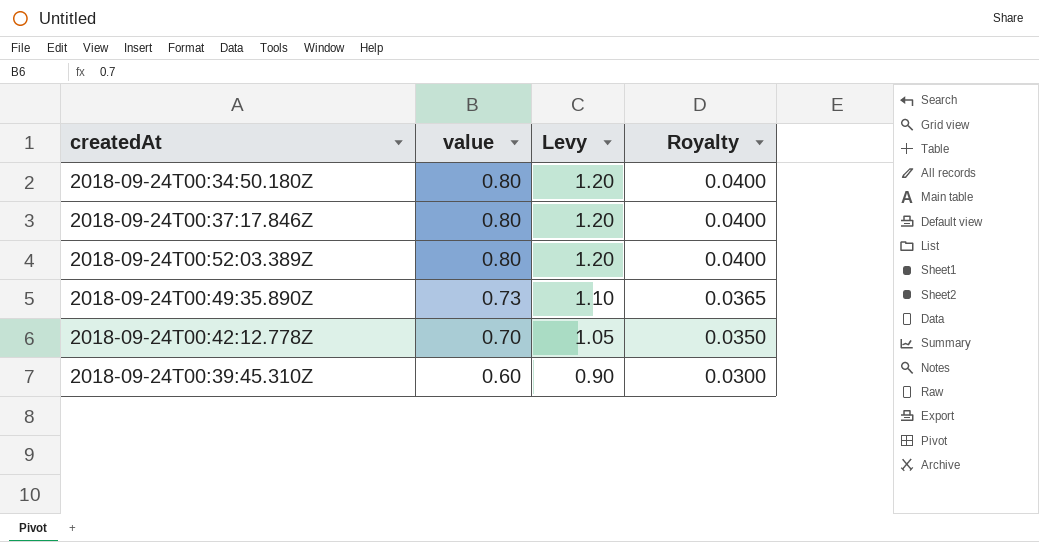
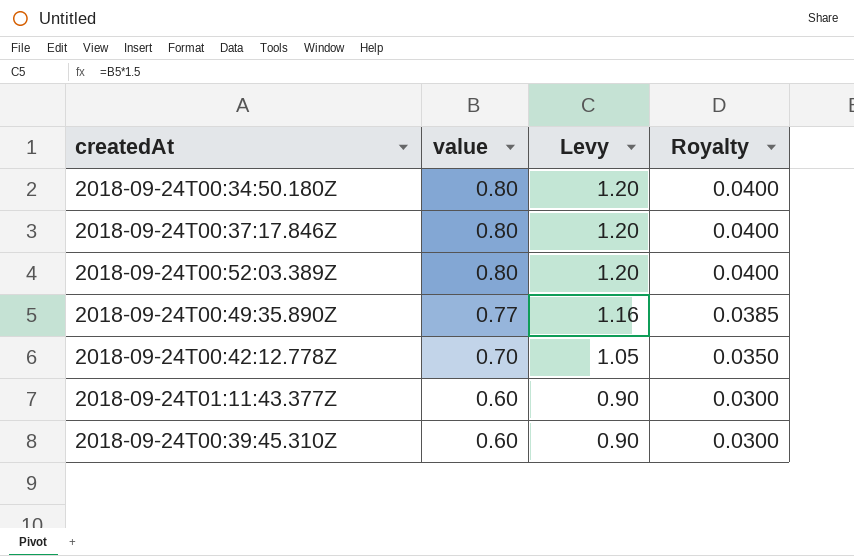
2018-09-24T00:49:35.890Z | value: 0.73 -> 0.77
2018-09-24T00:49:35.890Z | Levy: 1.10 -> 1.16
2018-09-24T00:49:35.890Z | Royalty: 0.0365 -> 0.0385
row 2018-09-24T01:11:43.377Z: none -> 0.60 | 0.90 | 0.0300

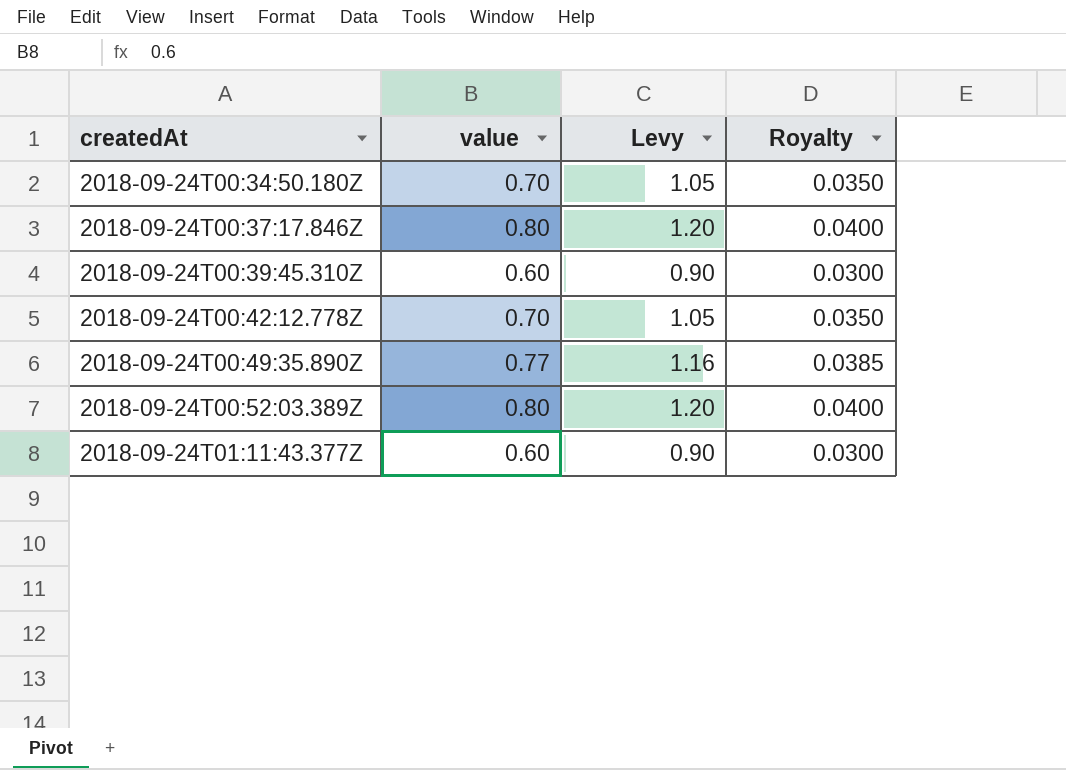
row order: value descending -> createdAt ascending
2018-09-24T00:34:50.180Z | value: 0.80 -> 0.70
2018-09-24T00:34:50.180Z | Levy: 1.20 -> 1.05
2018-09-24T00:34:50.180Z | Royalty: 0.0400 -> 0.0350

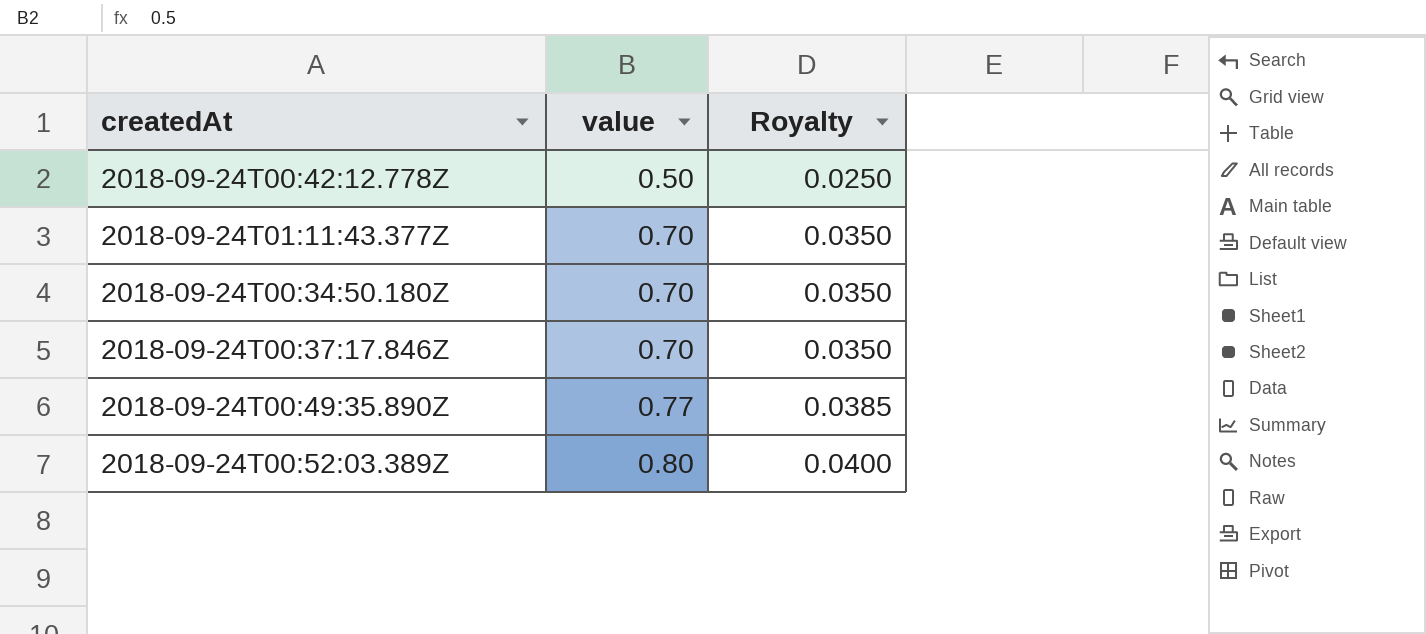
row order: createdAt ascending -> value ascending
column Levy | formula: [value] * 1.5 -> none
row 2018-09-24T00:39:45.310Z: 0.60 | 0.90 | 0.0300 -> none
2018-09-24T00:42:12.778Z | value: 0.70 -> 0.50
2018-09-24T00:42:12.778Z | Royalty: 0.0350 -> 0.0250
2018-09-24T01:11:43.377Z | value: 0.60 -> 0.70
2018-09-24T01:11:43.377Z | Royalty: 0.0300 -> 0.0350
2018-09-24T00:37:17.846Z | value: 0.80 -> 0.70
2018-09-24T00:37:17.846Z | Royalty: 0.0400 -> 0.0350

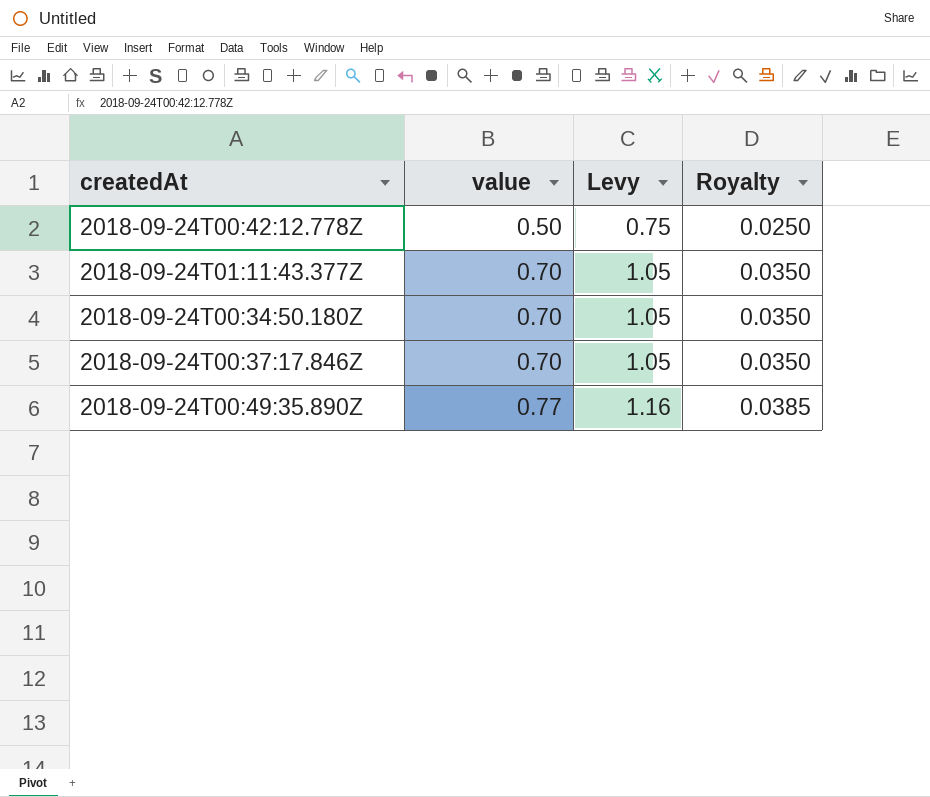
column Levy | formula: none -> [value] * 1.5
row 2018-09-24T00:52:03.389Z: 0.80 | 0.0400 -> none

